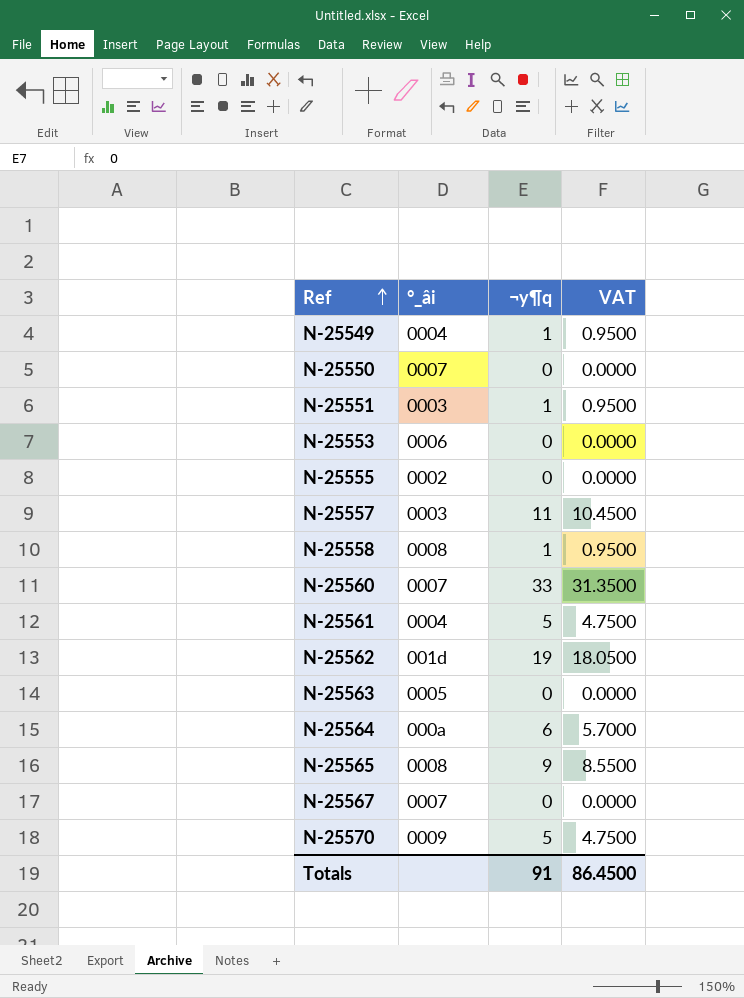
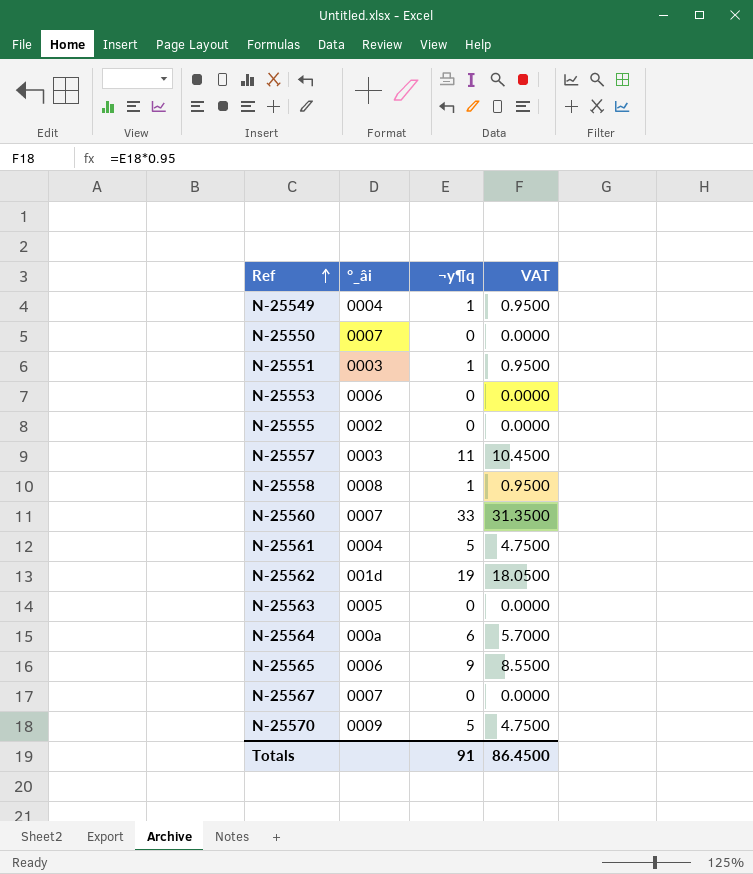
N-25565 | °_âi: 0008 -> 0006

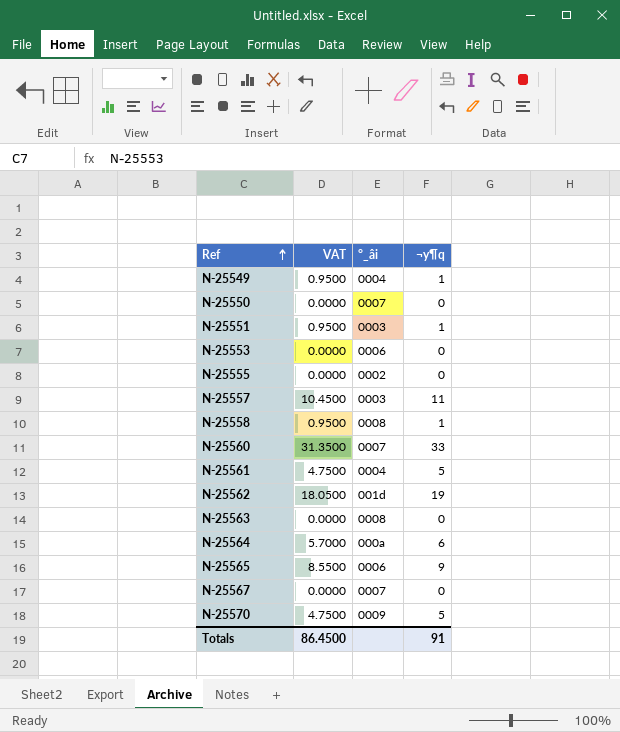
column VAT | position: 4 -> 2
N-25563 | °_âi: 0005 -> 0008

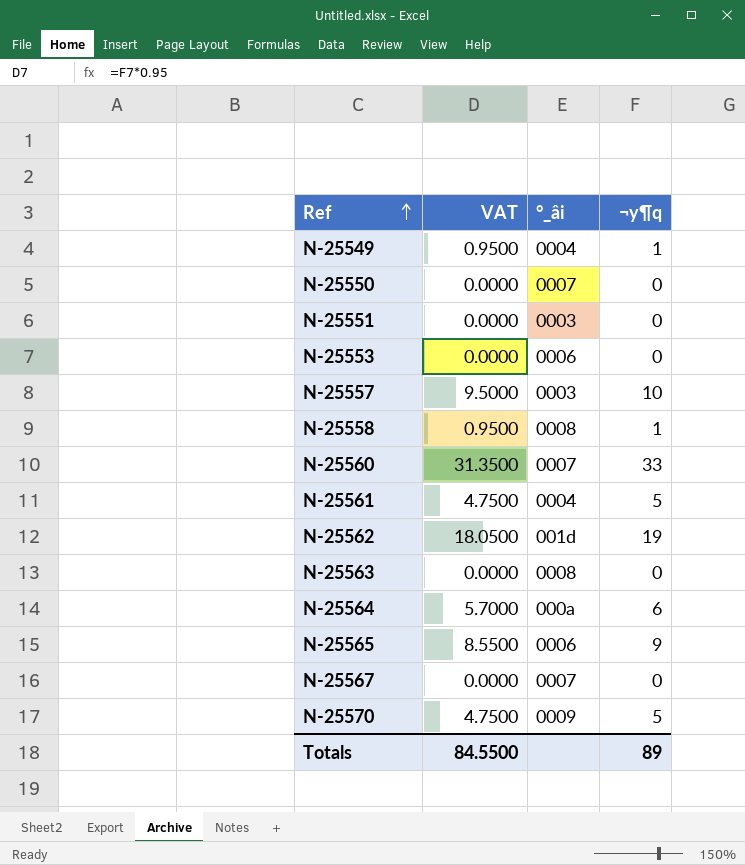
row N-25555: 0.0000 | 0002 | 0 -> none
N-25551 | VAT: 0.9500 -> 0.0000
N-25551 | ¬y¶q: 1 -> 0
N-25557 | VAT: 10.4500 -> 9.5000
N-25557 | ¬y¶q: 11 -> 10
Totals | VAT: 86.4500 -> 84.5500
Totals | ¬y¶q: 91 -> 89

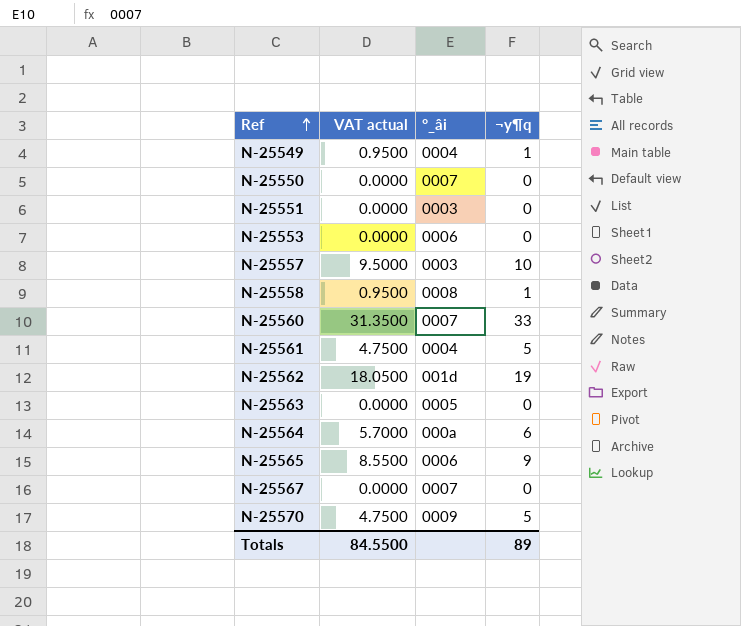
column name: VAT -> VAT actual
N-25563 | °_âi: 0008 -> 0005

